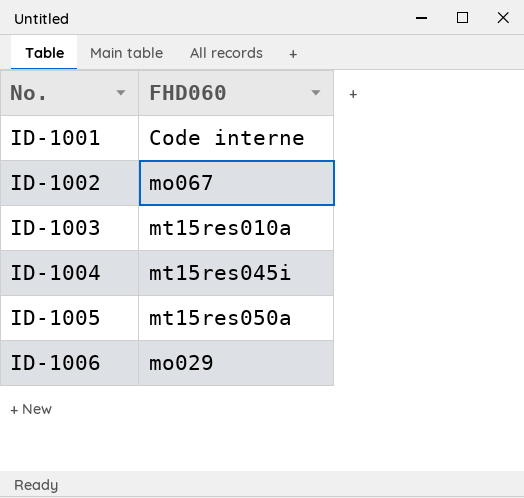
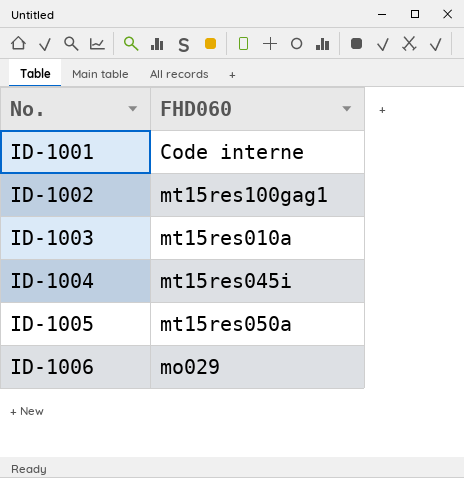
ID-1002 | FHD060: mo067 -> mt15res100gag1

